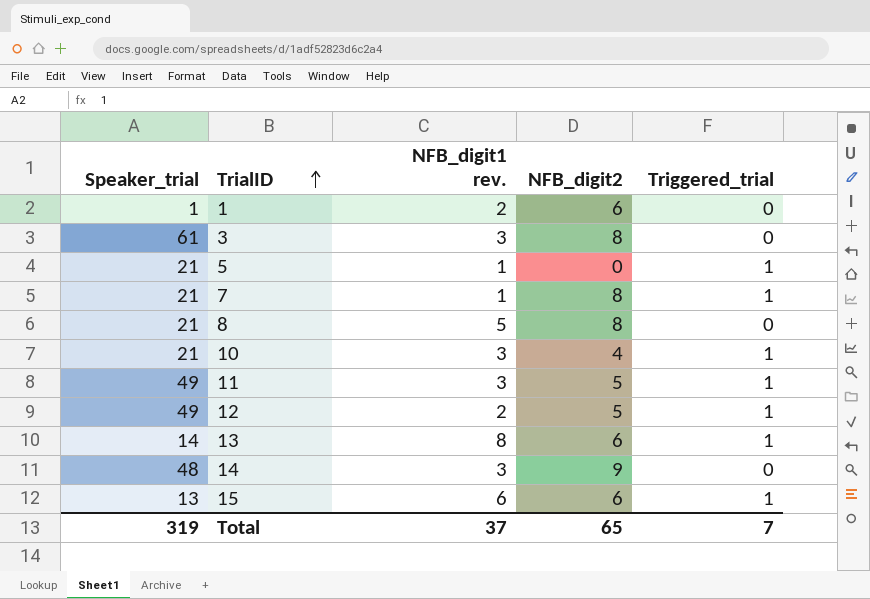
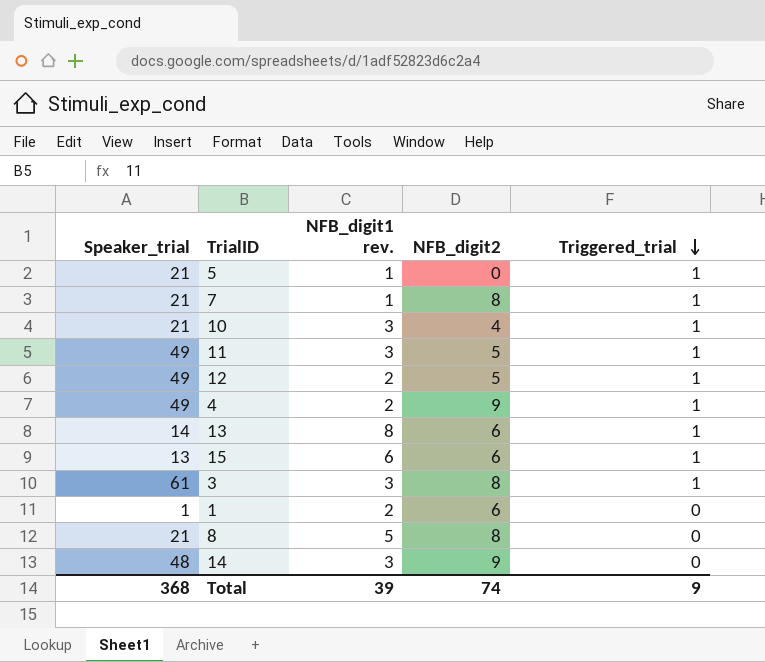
row order: TrialID ascending -> Triggered_trial descending
row 4: none -> 49 | 2 | 9 | 1
3 | Triggered_trial: 0 -> 1
Total | Speaker_trial: 319 -> 368
Total | NFB_digit1 rev.: 37 -> 39
Total | NFB_digit2: 65 -> 74
Total | Triggered_trial: 7 -> 9

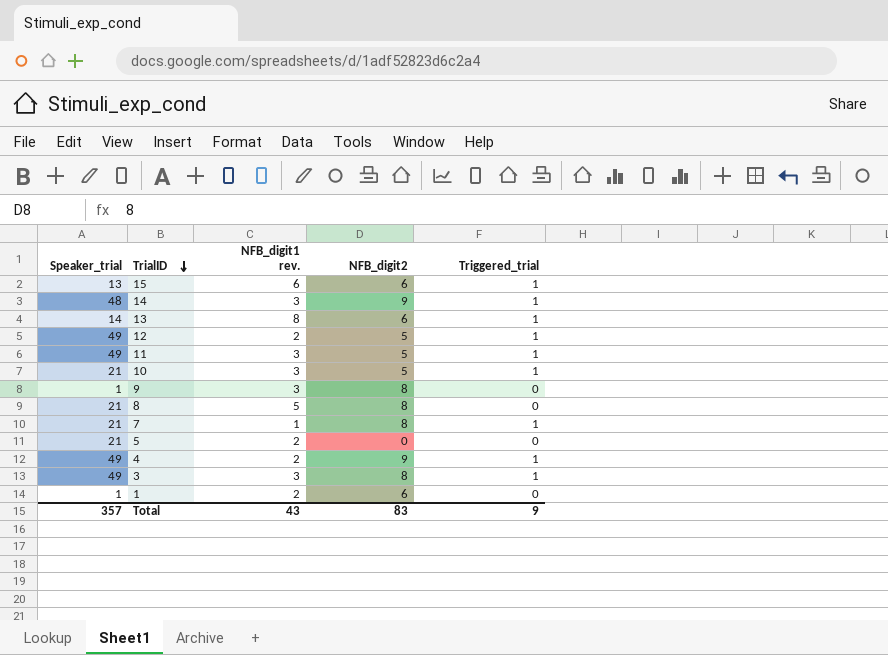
row order: Triggered_trial descending -> TrialID descending
14 | Triggered_trial: 0 -> 1
10 | NFB_digit2: 4 -> 5
row 9: none -> 1 | 3 | 8 | 0
5 | NFB_digit1 rev.: 1 -> 2
5 | Triggered_trial: 1 -> 0
3 | Speaker_trial: 61 -> 49
Total | Speaker_trial: 368 -> 357
Total | NFB_digit1 rev.: 39 -> 43
Total | NFB_digit2: 74 -> 83

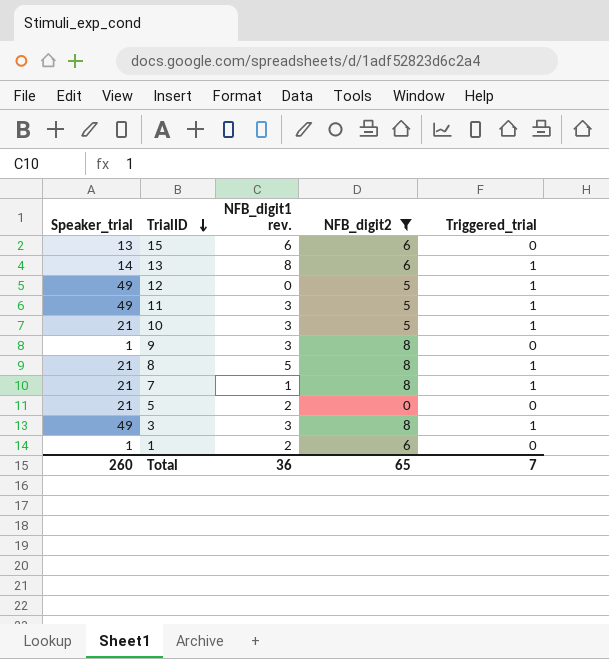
filter: none -> NFB_digit2 != 9
15 | Triggered_trial: 1 -> 0
12 | NFB_digit1 rev.: 2 -> 0
8 | Triggered_trial: 0 -> 1
Total | Speaker_trial: 357 -> 260
Total | NFB_digit1 rev.: 43 -> 36
Total | NFB_digit2: 83 -> 65
Total | Triggered_trial: 9 -> 7

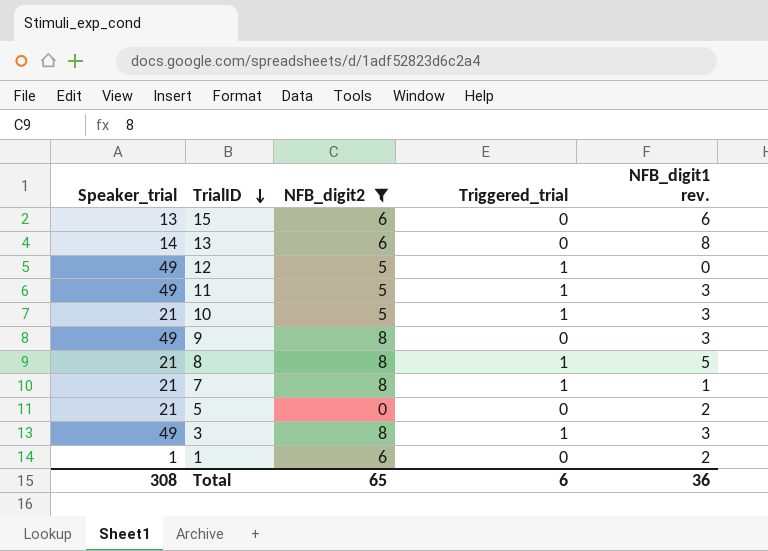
column NFB_digit1 rev. | position: 3 -> 5
13 | Triggered_trial: 1 -> 0
9 | Speaker_trial: 1 -> 49
Total | Speaker_trial: 260 -> 308
Total | Triggered_trial: 7 -> 6

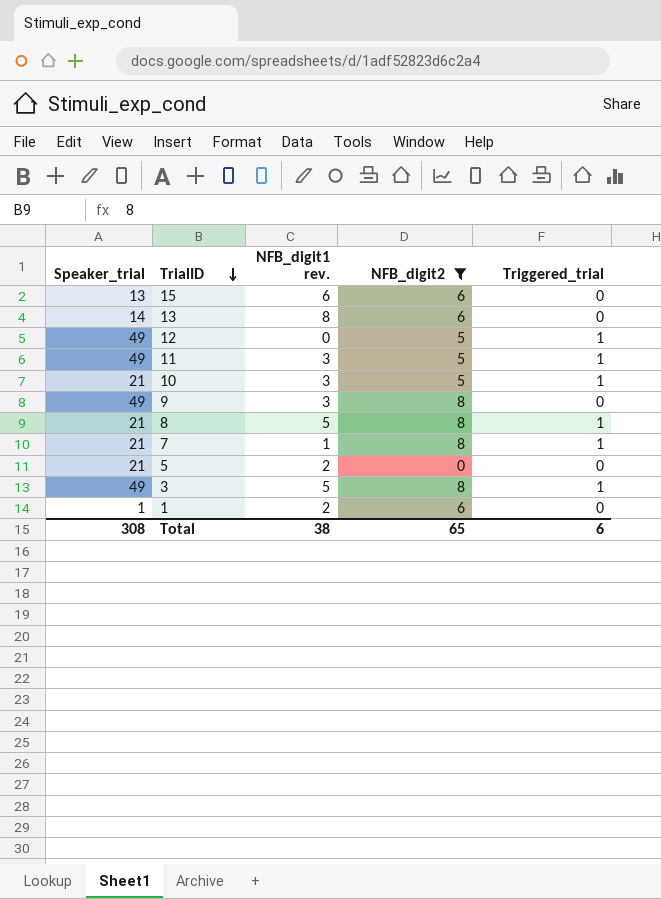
column NFB_digit1 rev. | position: 5 -> 3
3 | NFB_digit1 rev.: 3 -> 5
Total | NFB_digit1 rev.: 36 -> 38

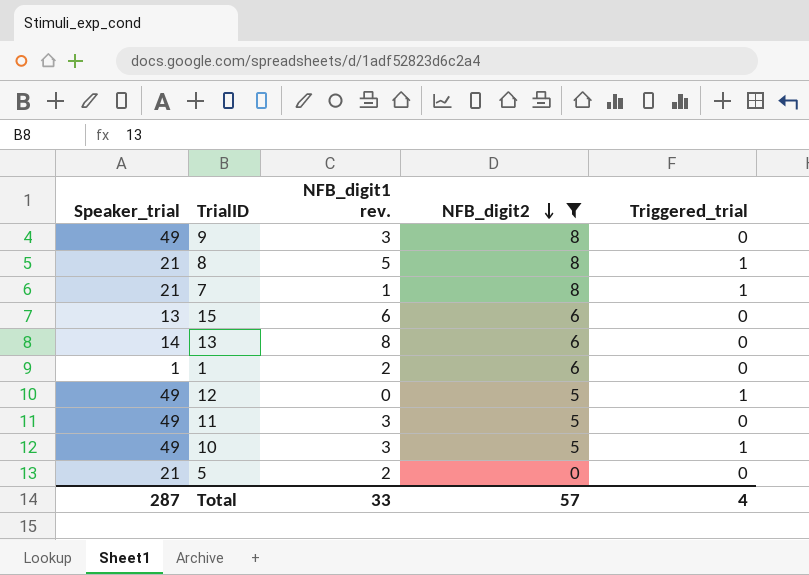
row order: TrialID descending -> NFB_digit2 descending
row 3: 49 | 5 | 8 | 1 -> none
11 | Triggered_trial: 1 -> 0
10 | Speaker_trial: 21 -> 49
Total | Speaker_trial: 308 -> 287
Total | NFB_digit1 rev.: 38 -> 33
Total | NFB_digit2: 65 -> 57
Total | Triggered_trial: 6 -> 4

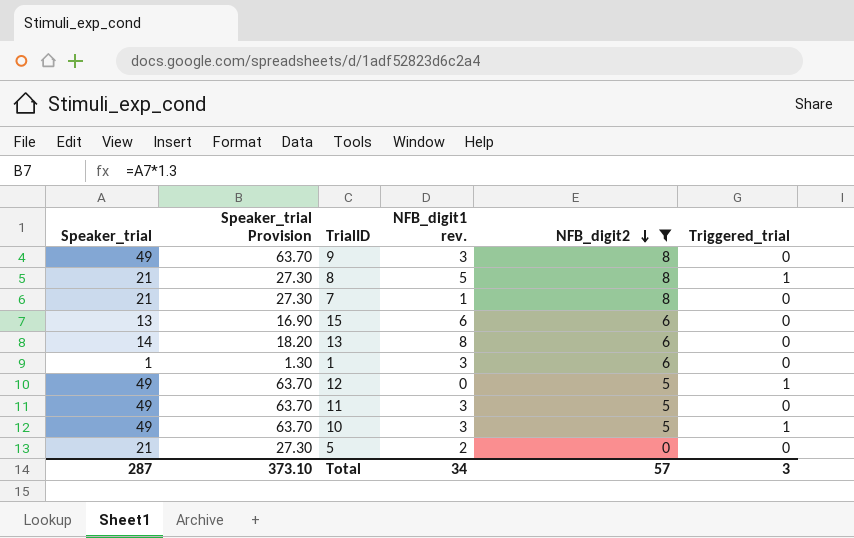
column Speaker_trial Provision | formula: none -> [Speaker_trial] * 1.3
7 | Triggered_trial: 1 -> 0
1 | NFB_digit1 rev.: 2 -> 3
Total | NFB_digit1 rev.: 33 -> 34
Total | Triggered_trial: 4 -> 3

